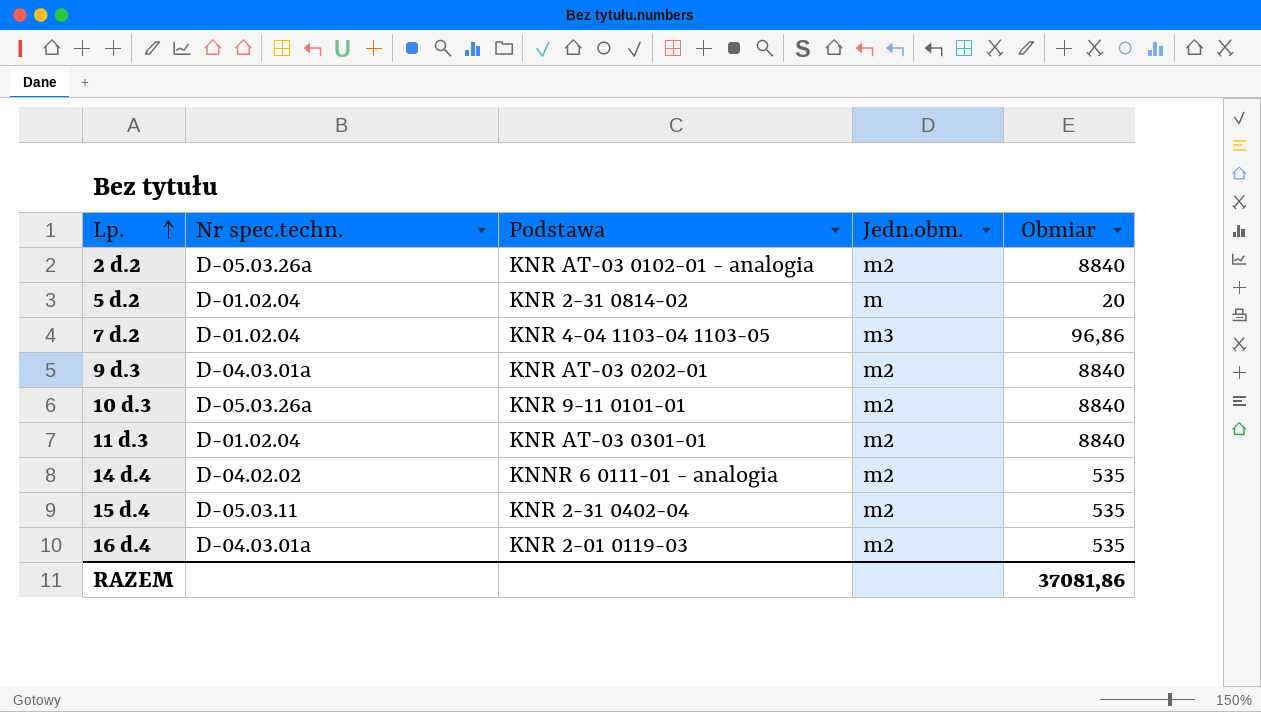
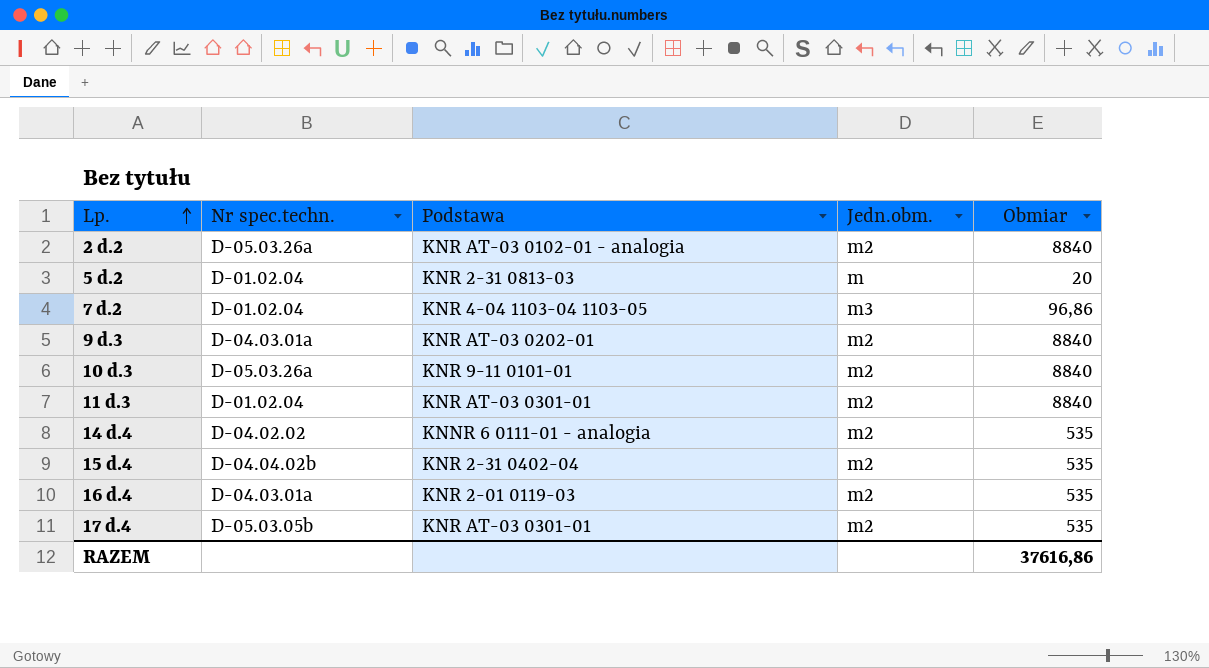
5 d.2 | Podstawa: KNR 2-31 0814-02 -> KNR 2-31 0813-03
15 d.4 | Nr spec.techn.: D-05.03.11 -> D-04.04.02b
row 17 d.4: none -> D-05.03.05b | KNR AT-03 0301-01 | m2 | 535
RAZEM | Obmiar: 37081,86 -> 37616,86

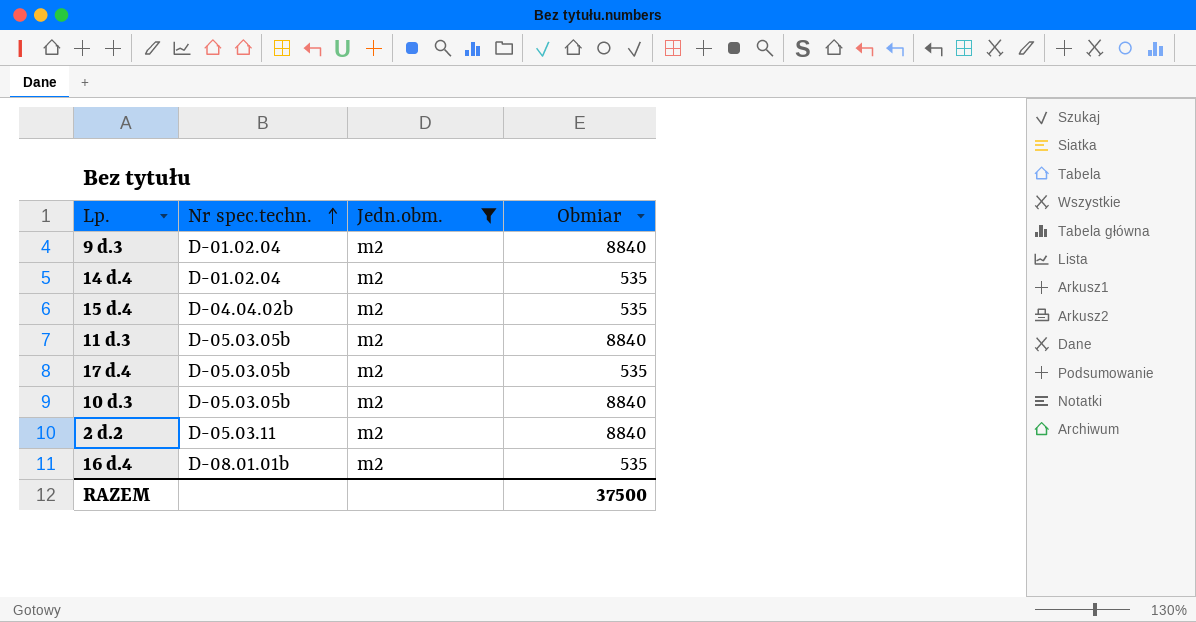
filter: none -> Jedn.obm. = m2
row order: Lp. ascending -> Nr spec.techn. ascending
column Podstawa | position: 3 -> none
9 d.3 | Nr spec.techn.: D-04.03.01a -> D-01.02.04
14 d.4 | Nr spec.techn.: D-04.02.02 -> D-01.02.04
11 d.3 | Nr spec.techn.: D-01.02.04 -> D-05.03.05b
10 d.3 | Nr spec.techn.: D-05.03.26a -> D-05.03.05b
2 d.2 | Nr spec.techn.: D-05.03.26a -> D-05.03.11
16 d.4 | Nr spec.techn.: D-04.03.01a -> D-08.01.01b
RAZEM | Obmiar: 37616,86 -> 37500

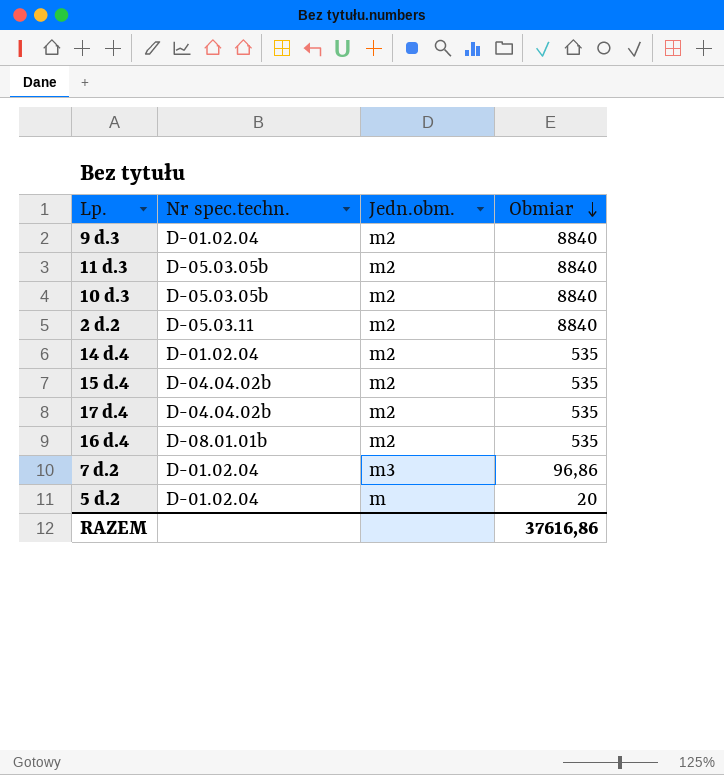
filter: Jedn.obm. = m2 -> none
row order: Nr spec.techn. ascending -> Obmiar descending
17 d.4 | Nr spec.techn.: D-05.03.05b -> D-04.04.02b
RAZEM | Obmiar: 37500 -> 37616,86

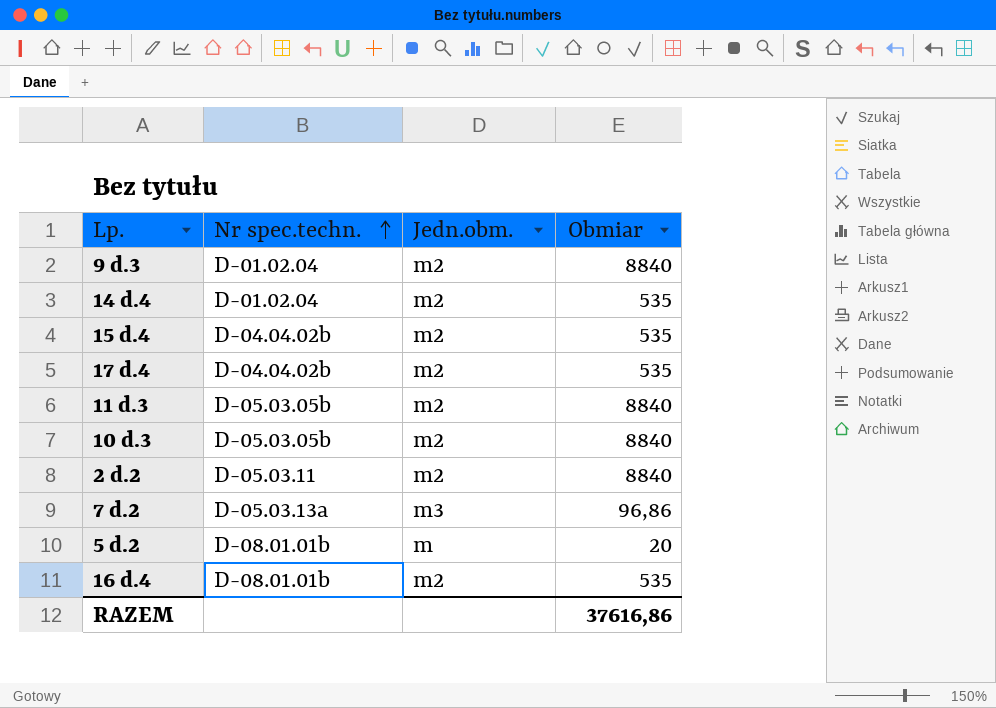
row order: Obmiar descending -> Nr spec.techn. ascending
7 d.2 | Nr spec.techn.: D-01.02.04 -> D-05.03.13a
5 d.2 | Nr spec.techn.: D-01.02.04 -> D-08.01.01b

